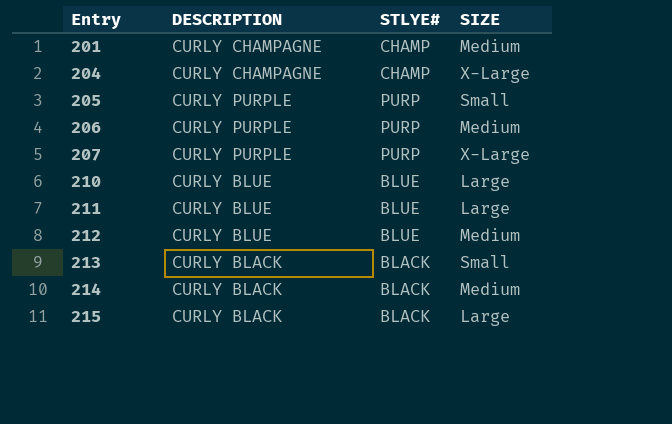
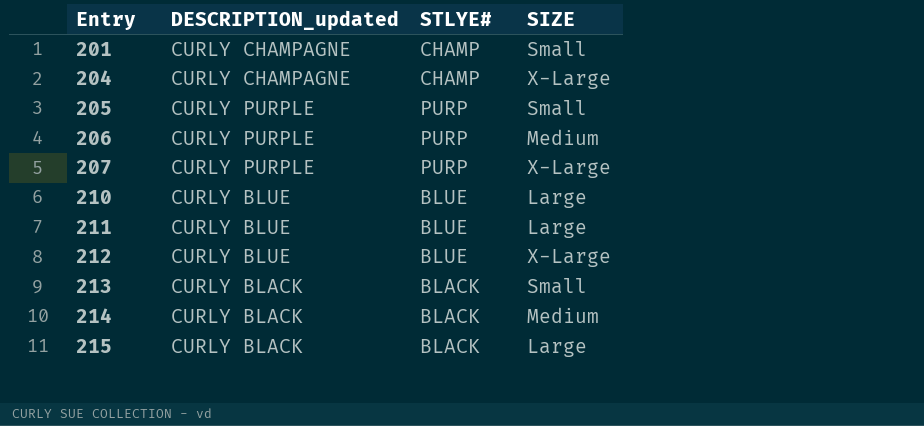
column name: DESCRIPTION -> DESCRIPTION_updated
201 | SIZE: Medium -> Small
212 | SIZE: Medium -> X-Large

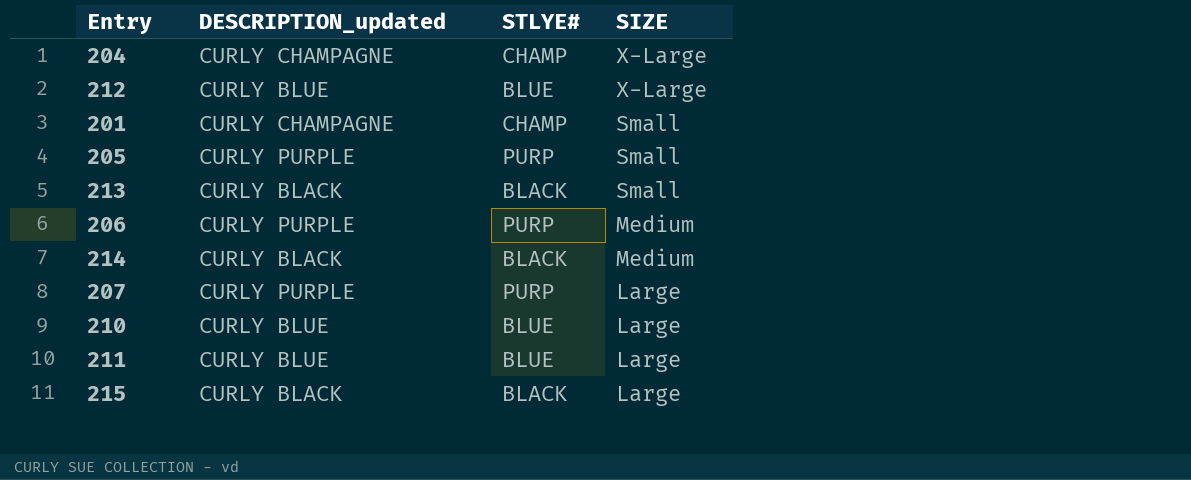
row order: Entry ascending -> SIZE descending
207 | SIZE: X-Large -> Large

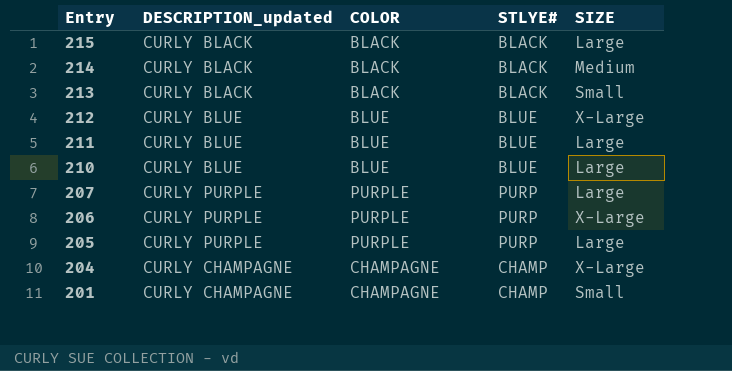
row order: SIZE descending -> Entry descending
column COLOR | position: none -> 3
206 | SIZE: Medium -> X-Large
205 | SIZE: Small -> Large

